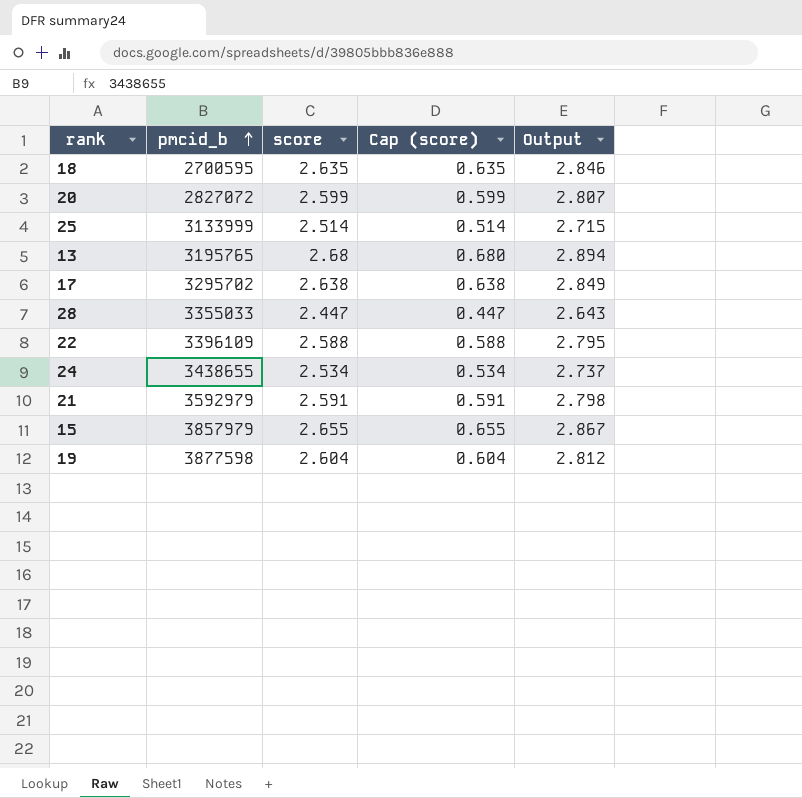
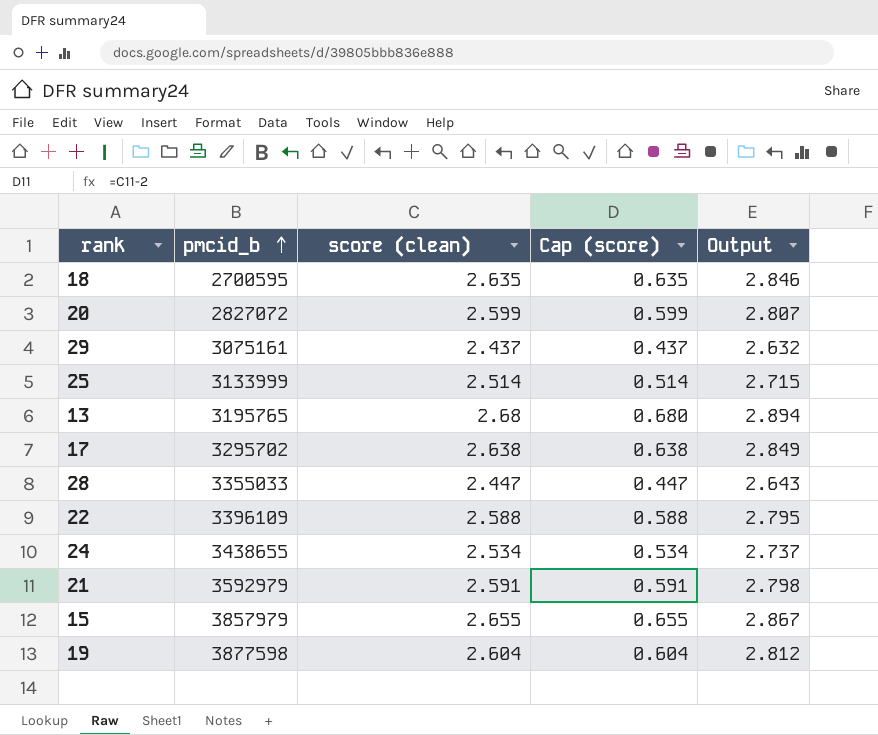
column name: score -> score (clean)
row 29: none -> 3075161 | 2.437 | 0.437 | 2.632

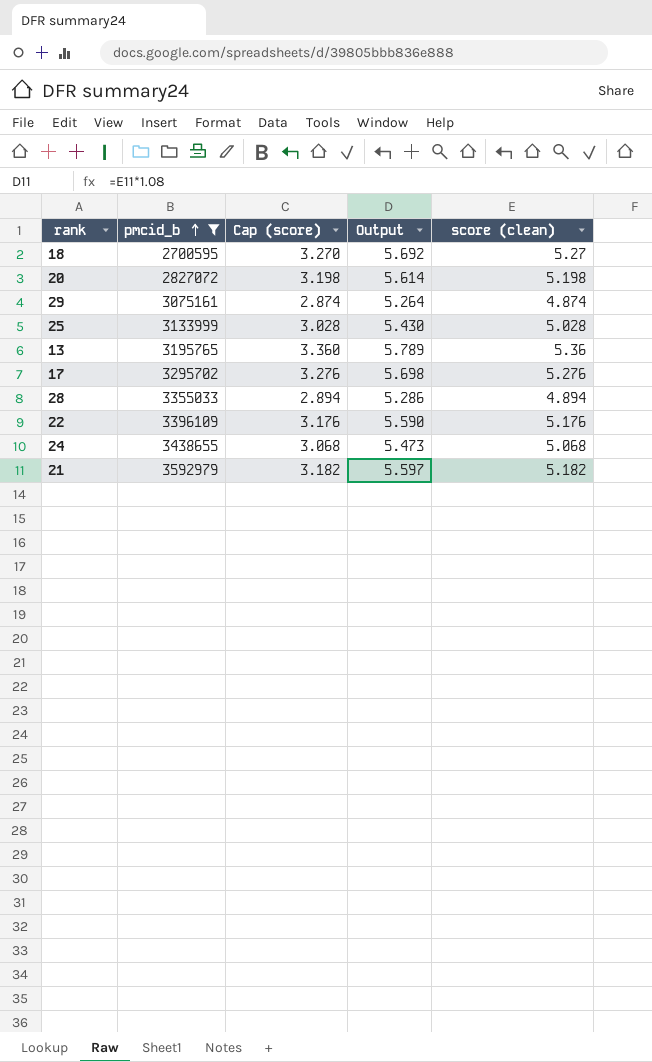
filter: none -> pmcid_b <= 3592979
column score (clean) | position: 3 -> 5
18 | Cap (score): 0.635 -> 3.270
18 | Output: 2.846 -> 5.692
18 | score (clean): 2.635 -> 5.27
20 | Cap (score): 0.599 -> 3.198
20 | Output: 2.807 -> 5.614
20 | score (clean): 2.599 -> 5.198
29 | Cap (score): 0.437 -> 2.874
29 | Output: 2.632 -> 5.264
29 | score (clean): 2.437 -> 4.874
25 | Cap (score): 0.514 -> 3.028
25 | Output: 2.715 -> 5.430
25 | score (clean): 2.514 -> 5.028
13 | Cap (score): 0.680 -> 3.360
13 | Output: 2.894 -> 5.789
13 | score (clean): 2.68 -> 5.36
17 | Cap (score): 0.638 -> 3.276
17 | Output: 2.849 -> 5.698
17 | score (clean): 2.638 -> 5.276
28 | Cap (score): 0.447 -> 2.894
28 | Output: 2.643 -> 5.286
28 | score (clean): 2.447 -> 4.894
22 | Cap (score): 0.588 -> 3.176
22 | Output: 2.795 -> 5.590
22 | score (clean): 2.588 -> 5.176
24 | Cap (score): 0.534 -> 3.068
24 | Output: 2.737 -> 5.473
24 | score (clean): 2.534 -> 5.068
21 | Cap (score): 0.591 -> 3.182
21 | Output: 2.798 -> 5.597
21 | score (clean): 2.591 -> 5.182

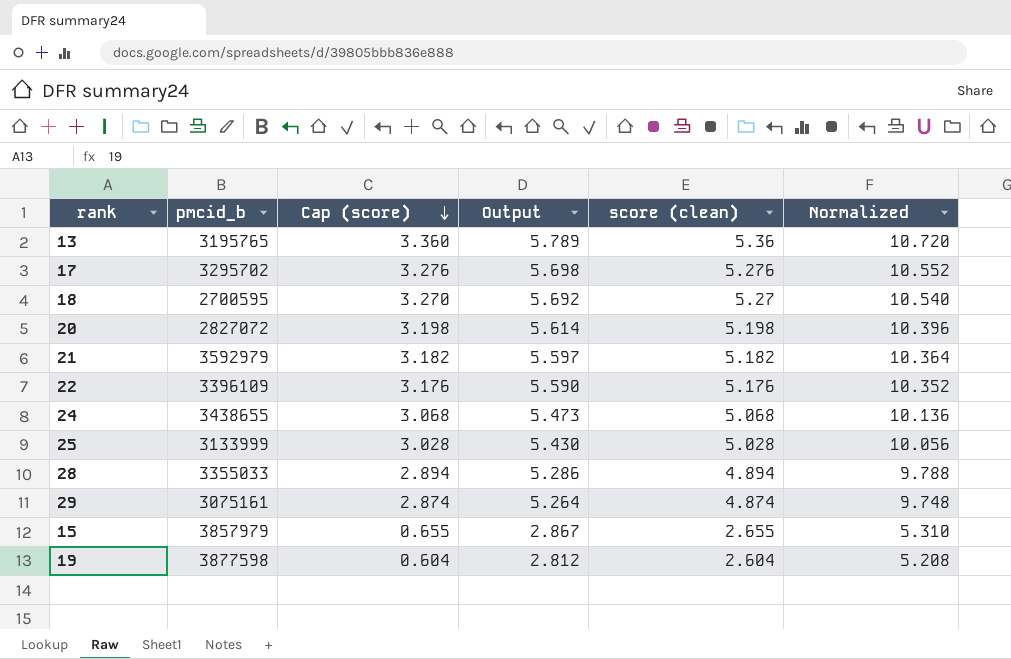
filter: pmcid_b <= 3592979 -> none
row order: pmcid_b ascending -> Cap (score) descending
column Normalized | formula: none -> [score (clean)] * 2

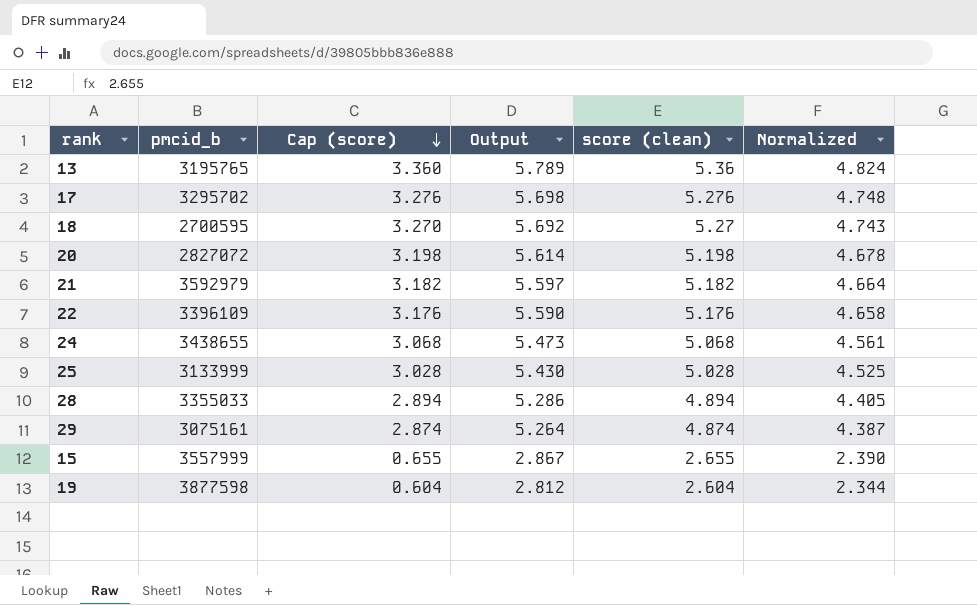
column Normalized | formula: [score (clean)] * 2 -> [score (clean)] * 0.9
15 | pmcid_b: 3857979 -> 3557999

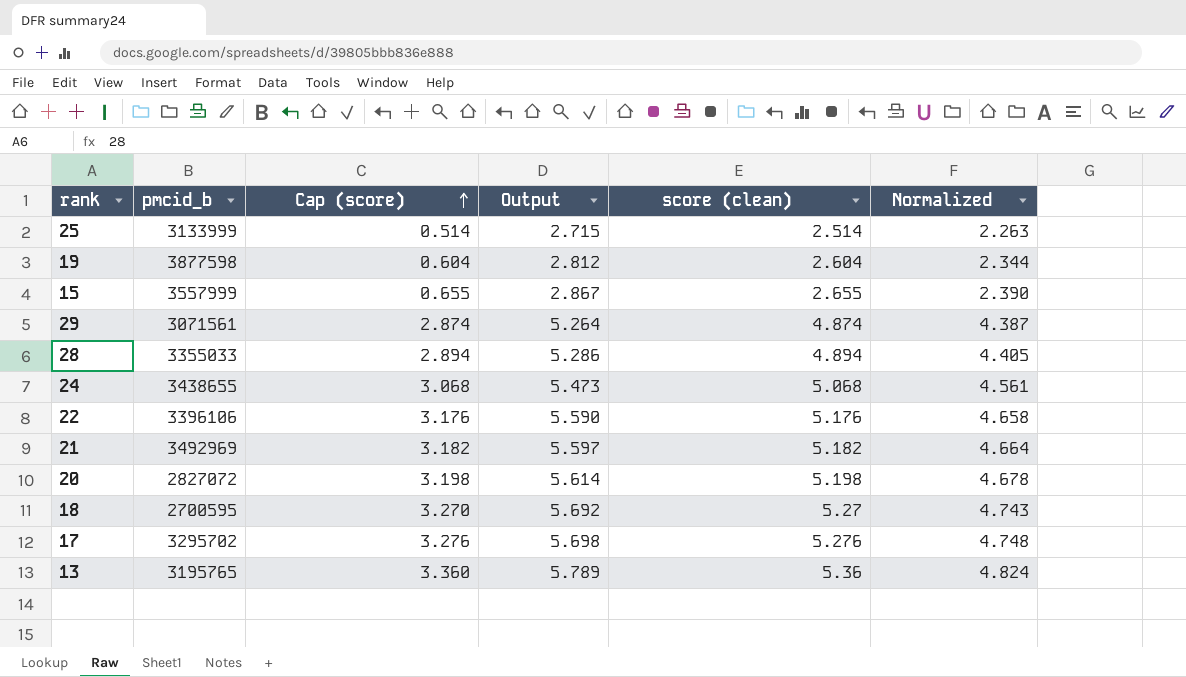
row order: Cap (score) descending -> Cap (score) ascending
25 | Cap (score): 3.028 -> 0.514
25 | Output: 5.430 -> 2.715
25 | score (clean): 5.028 -> 2.514
25 | Normalized: 4.525 -> 2.263
29 | pmcid_b: 3075161 -> 3071561
22 | pmcid_b: 3396109 -> 3396106
21 | pmcid_b: 3592979 -> 3492969

